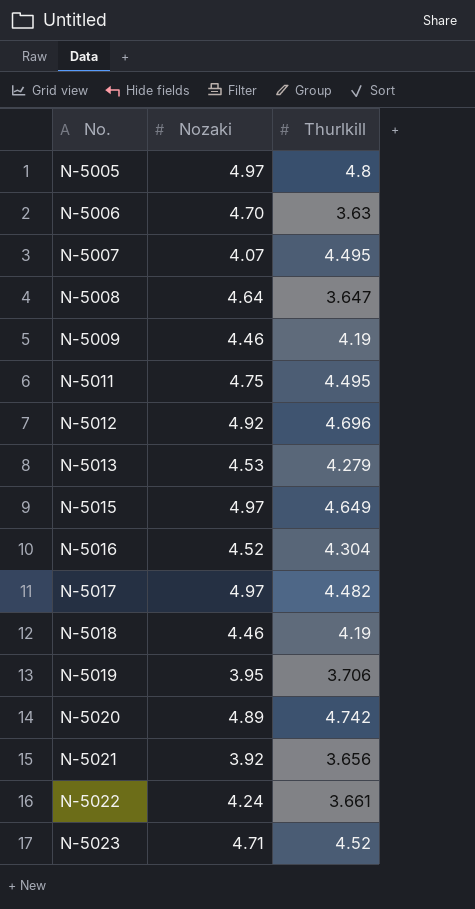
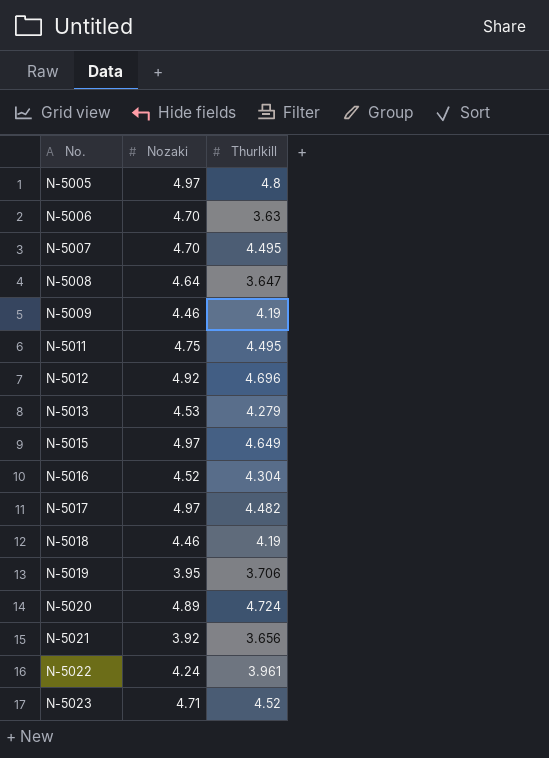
N-5007 | Nozaki: 4.07 -> 4.70
N-5020 | Thurlkill: 4.742 -> 4.724
N-5022 | Thurlkill: 3.661 -> 3.961

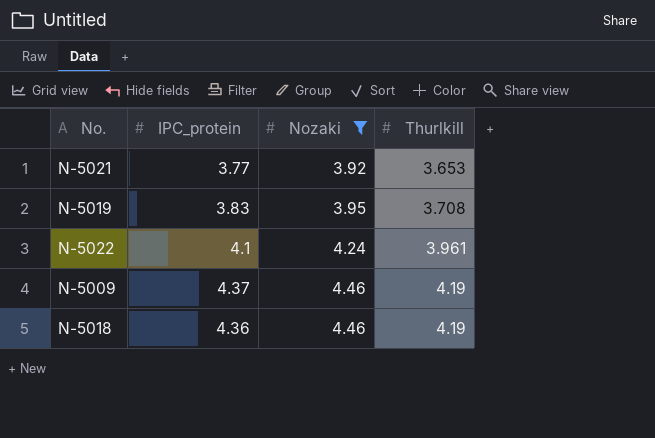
filter: none -> Nozaki <= 4.46
row order: No. ascending -> Nozaki ascending
column IPC_protein | position: none -> 2
N-5021 | Thurlkill: 3.656 -> 3.653
N-5019 | Thurlkill: 3.706 -> 3.708

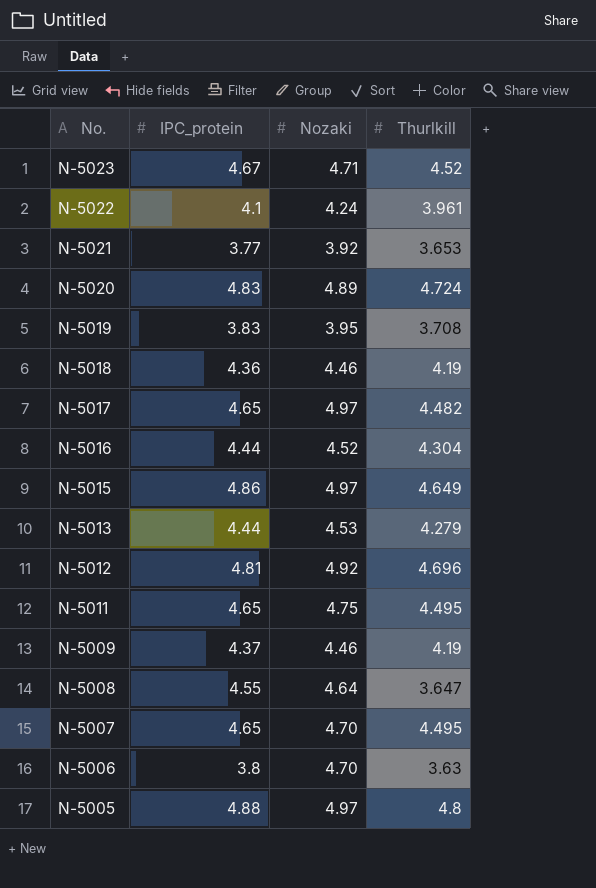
filter: Nozaki <= 4.46 -> none
row order: Nozaki ascending -> No. descending

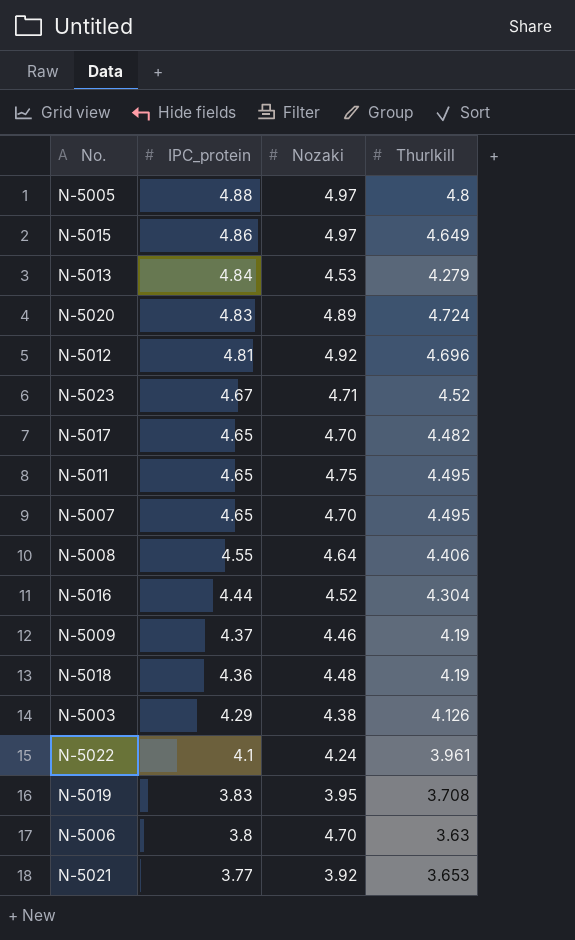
row order: No. descending -> IPC_protein descending
N-5013 | IPC_protein: 4.44 -> 4.84
N-5017 | Nozaki: 4.97 -> 4.70
N-5008 | Thurlkill: 3.647 -> 4.406
N-5018 | Nozaki: 4.46 -> 4.48
row N-5003: none -> 4.29 | 4.38 | 4.126

